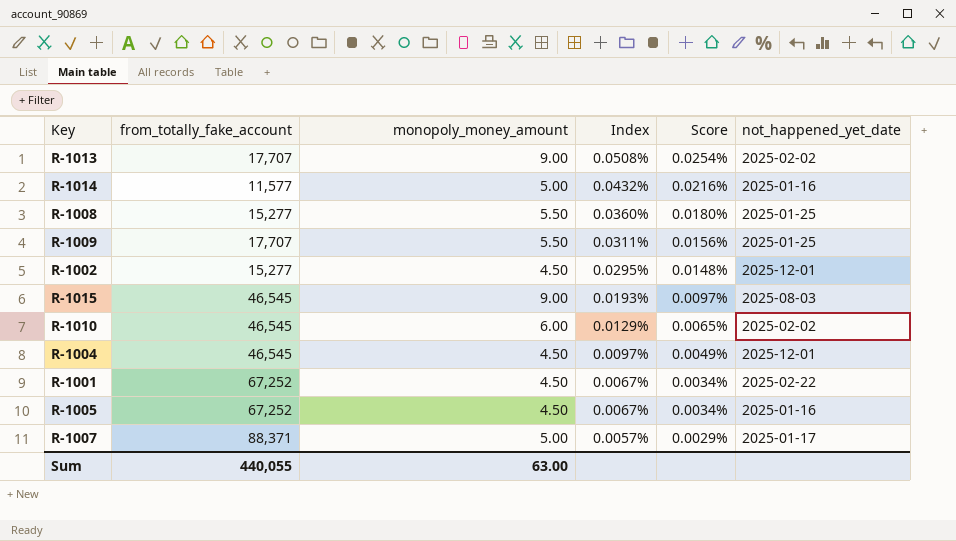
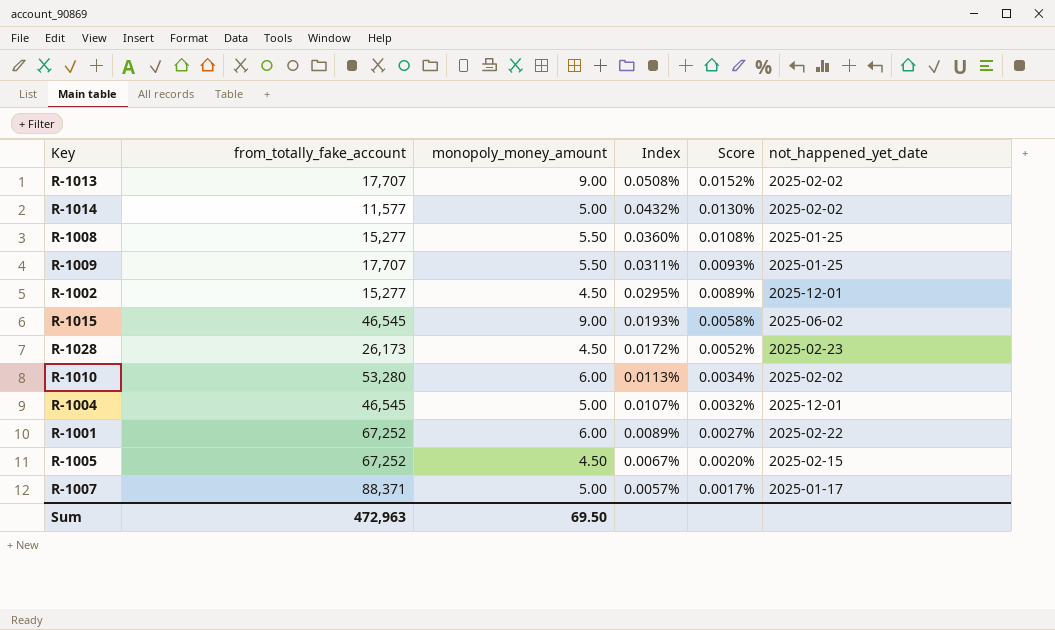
column Score | formula: [Index] * 0.5 -> [Index] * 0.3
R-1014 | not_happened_yet_date: 2025-01-16 -> 2025-02-02
R-1015 | not_happened_yet_date: 2025-08-03 -> 2025-06-02
row R-1028: none -> 26,173 | 4.50 | 0.0172% | 0.0052% | 2025-02-23
R-1010 | from_totally_fake_account: 46,545 -> 53,280
R-1010 | Index: 0.0129% -> 0.0113%
R-1004 | monopoly_money_amount: 4.50 -> 5.00
R-1004 | Index: 0.0097% -> 0.0107%
R-1001 | monopoly_money_amount: 4.50 -> 6.00
R-1001 | Index: 0.0067% -> 0.0089%
R-1005 | not_happened_yet_date: 2025-01-16 -> 2025-02-15
Sum | from_totally_fake_account: 440,055 -> 472,963
Sum | monopoly_money_amount: 63.00 -> 69.50

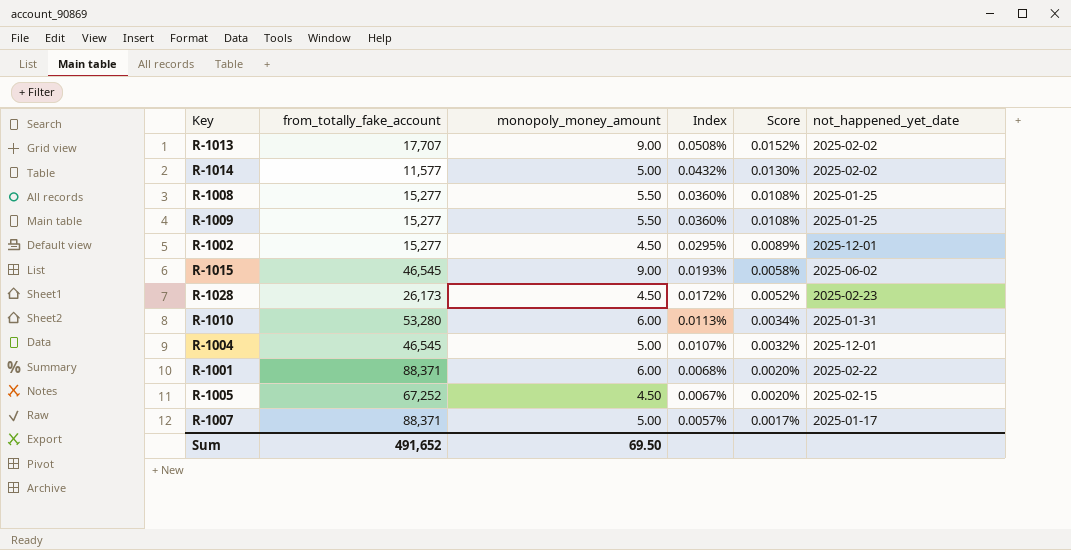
R-1009 | from_totally_fake_account: 17,707 -> 15,277
R-1009 | Index: 0.0311% -> 0.0360%
R-1009 | Score: 0.0093% -> 0.0108%
R-1010 | not_happened_yet_date: 2025-02-02 -> 2025-01-31
R-1001 | from_totally_fake_account: 67,252 -> 88,371
R-1001 | Index: 0.0089% -> 0.0068%
R-1001 | Score: 0.0027% -> 0.0020%
Sum | from_totally_fake_account: 472,963 -> 491,652

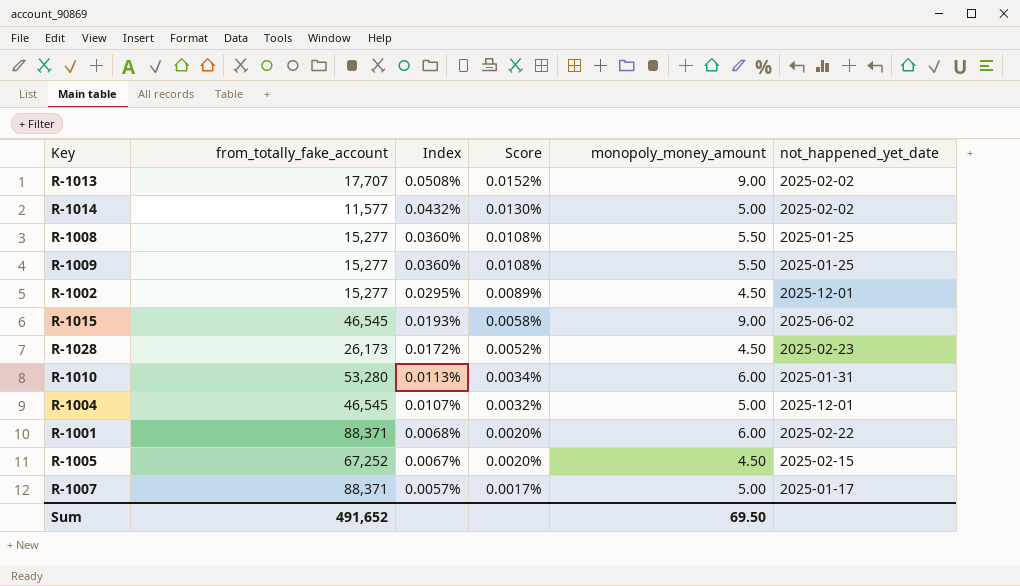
column monopoly_money_amount | position: 3 -> 5

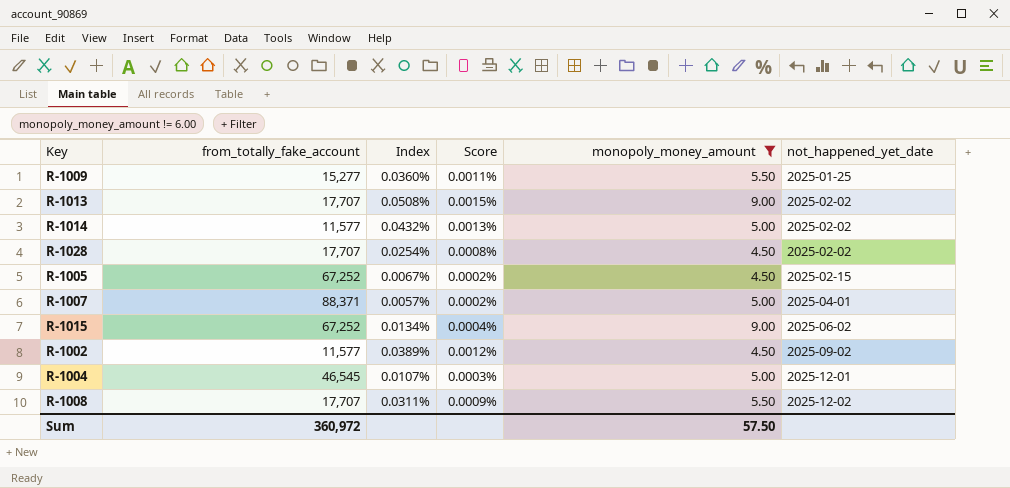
filter: none -> monopoly_money_amount != 6.00
row order: Index descending -> not_happened_yet_date ascending
column Score | formula: [Index] * 0.3 -> [Index] * 0.03
R-1028 | from_totally_fake_account: 26,173 -> 17,707
R-1028 | Index: 0.0172% -> 0.0254%
R-1028 | not_happened_yet_date: 2025-02-23 -> 2025-02-02
R-1007 | not_happened_yet_date: 2025-01-17 -> 2025-04-01
R-1015 | from_totally_fake_account: 46,545 -> 67,252
R-1015 | Index: 0.0193% -> 0.0134%
R-1002 | from_totally_fake_account: 15,277 -> 11,577
R-1002 | Index: 0.0295% -> 0.0389%
R-1002 | not_happened_yet_date: 2025-12-01 -> 2025-09-02
R-1008 | from_totally_fake_account: 15,277 -> 17,707
R-1008 | Index: 0.0360% -> 0.0311%
R-1008 | not_happened_yet_date: 2025-01-25 -> 2025-12-02
Sum | from_totally_fake_account: 491,652 -> 360,972
Sum | monopoly_money_amount: 69.50 -> 57.50

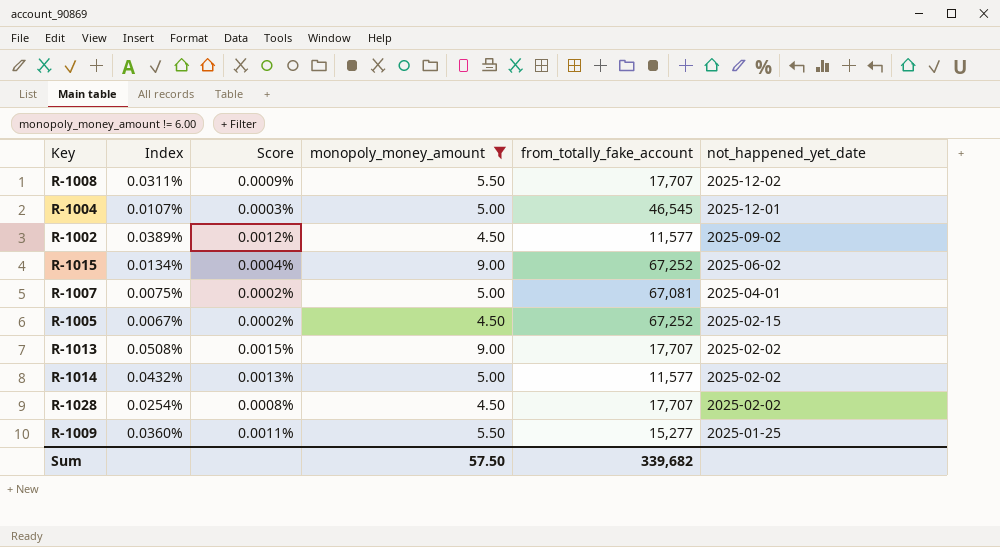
row order: not_happened_yet_date ascending -> not_happened_yet_date descending
column from_totally_fake_account | position: 2 -> 5
R-1007 | Index: 0.0057% -> 0.0075%
R-1007 | from_totally_fake_account: 88,371 -> 67,081
Sum | from_totally_fake_account: 360,972 -> 339,682

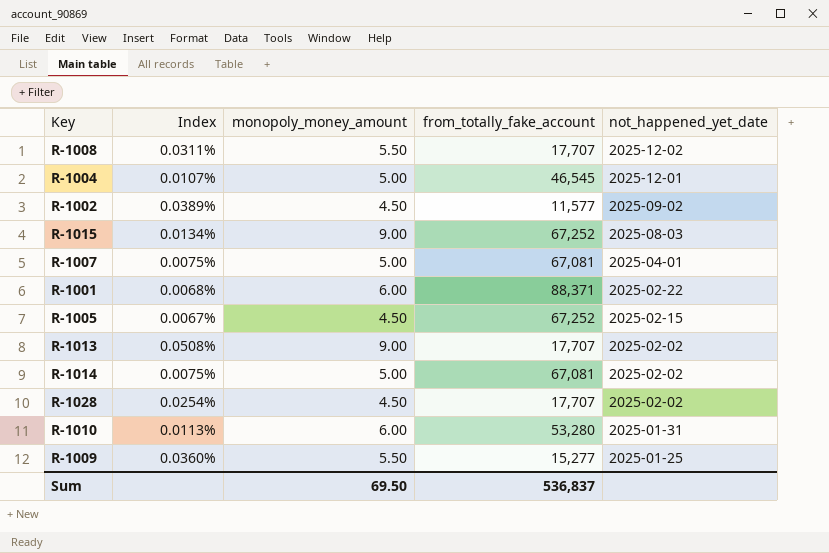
filter: monopoly_money_amount != 6.00 -> none
column Score | formula: [Index] * 0.03 -> none
R-1015 | not_happened_yet_date: 2025-06-02 -> 2025-08-03
R-1014 | Index: 0.0432% -> 0.0075%
R-1014 | from_totally_fake_account: 11,577 -> 67,081
Sum | monopoly_money_amount: 57.50 -> 69.50
Sum | from_totally_fake_account: 339,682 -> 536,837

